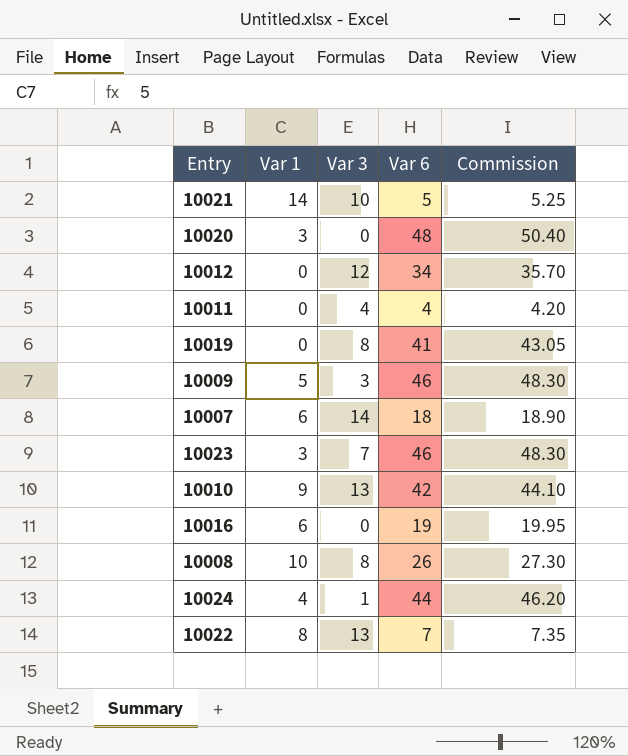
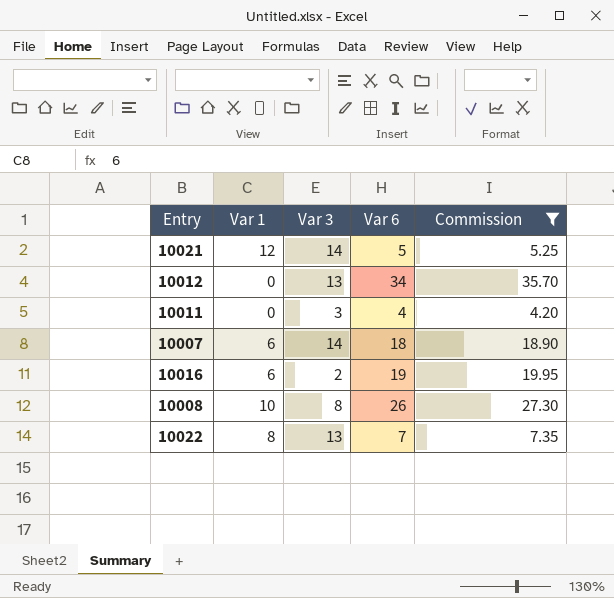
filter: none -> Commission <= 35.70
10021 | Var 1: 14 -> 12
10021 | Var 3: 10 -> 14
10012 | Var 3: 12 -> 13
10011 | Var 3: 4 -> 3
10016 | Var 3: 0 -> 2

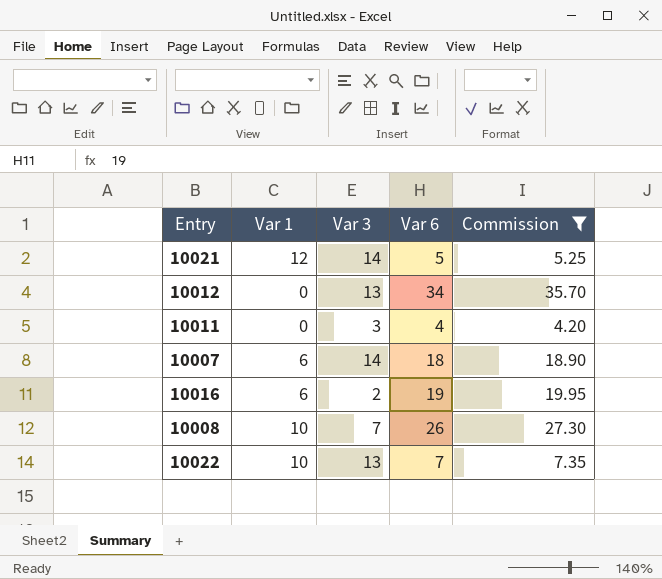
10008 | Var 3: 8 -> 7
10022 | Var 1: 8 -> 10

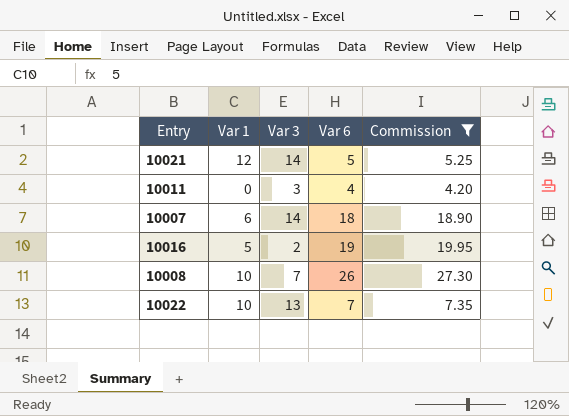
row 10012: 0 | 13 | 34 | 35.70 -> none
10016 | Var 1: 6 -> 5

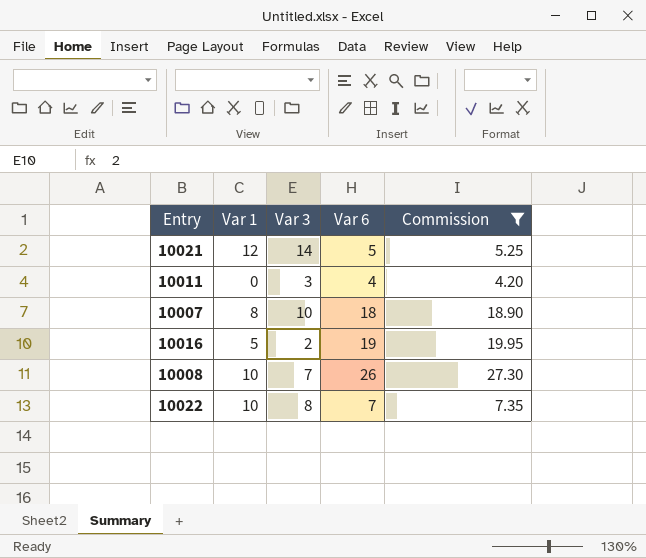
10007 | Var 1: 6 -> 8
10007 | Var 3: 14 -> 10
10022 | Var 3: 13 -> 8

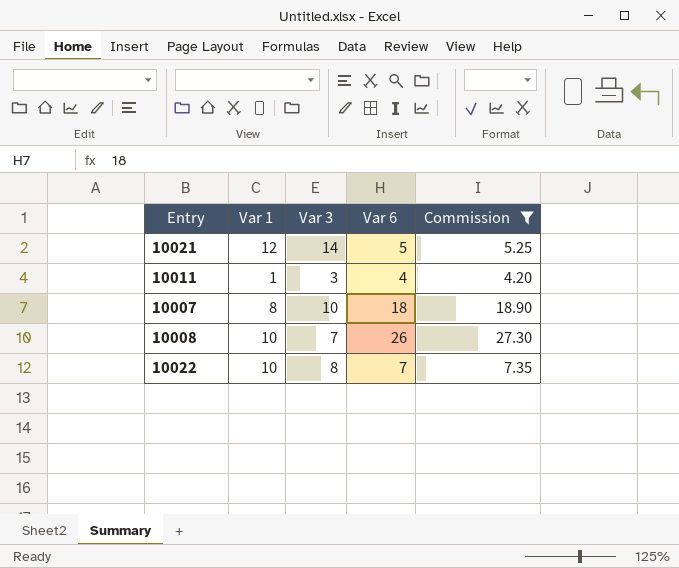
row 10016: 5 | 2 | 19 | 19.95 -> none
10011 | Var 1: 0 -> 1

